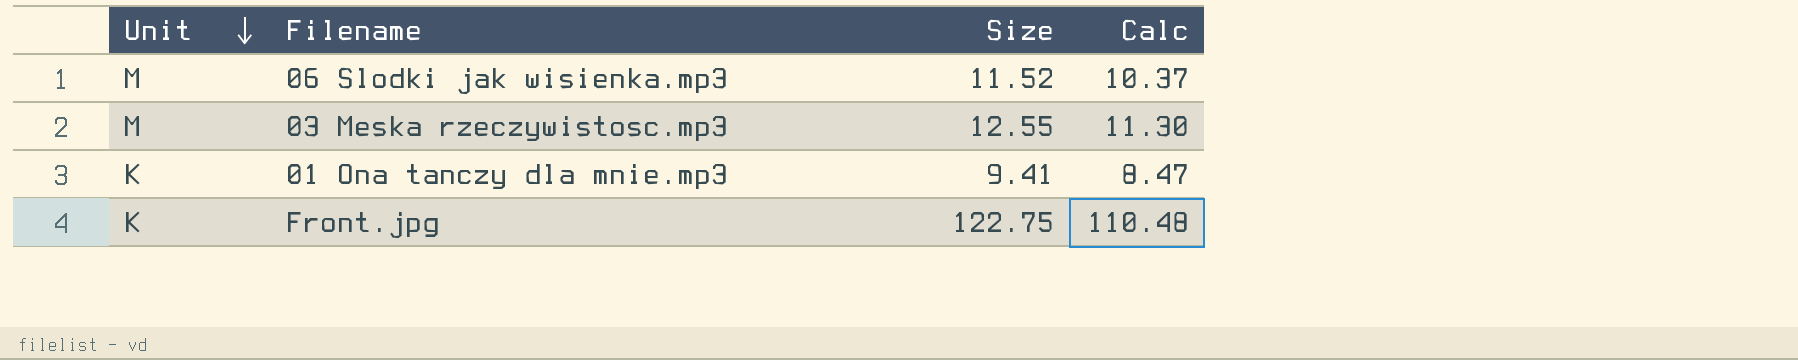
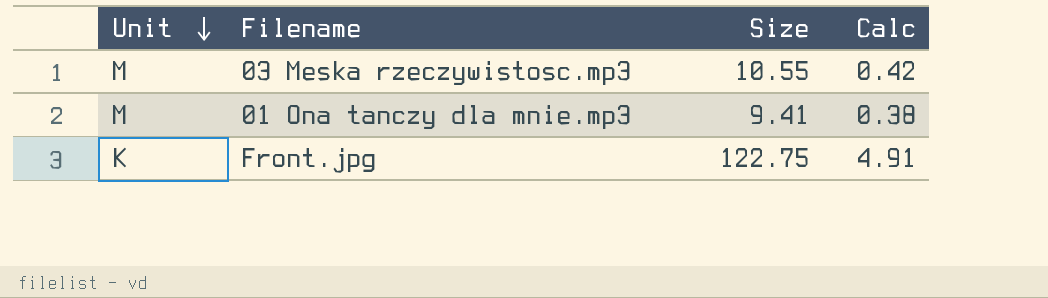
column Calc | formula: [Size] * 0.9 -> [Size] * 0.04
row 06 Slodki jak wisienka.mp3: M | 11.52 | 10.37 -> none
03 Meska rzeczywistosc.mp3 | Size: 12.55 -> 10.55
01 Ona tanczy dla mnie.mp3 | Unit: K -> M

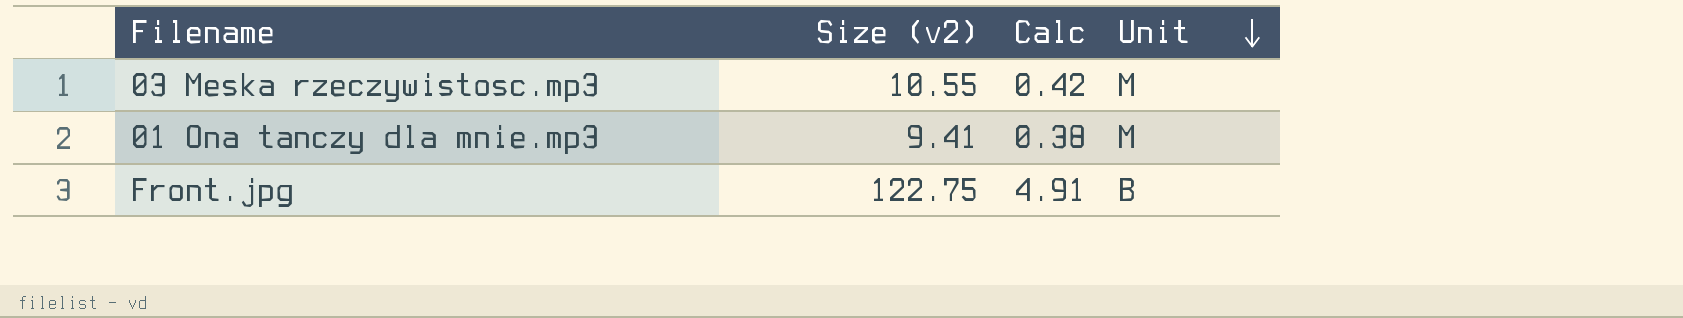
column name: Size -> Size (v2)
column Unit | position: 1 -> 4
Front.jpg | Unit: K -> B

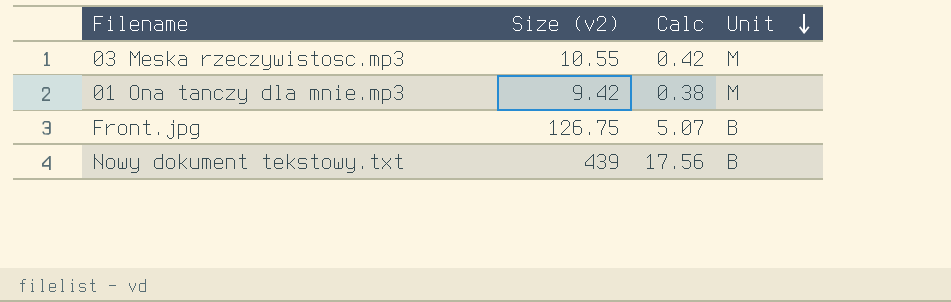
01 Ona tanczy dla mnie.mp3 | Size (v2): 9.41 -> 9.42
Front.jpg | Size (v2): 122.75 -> 126.75
Front.jpg | Calc: 4.91 -> 5.07
row Nowy dokument tekstowy.txt: none -> 439 | 17.56 | B

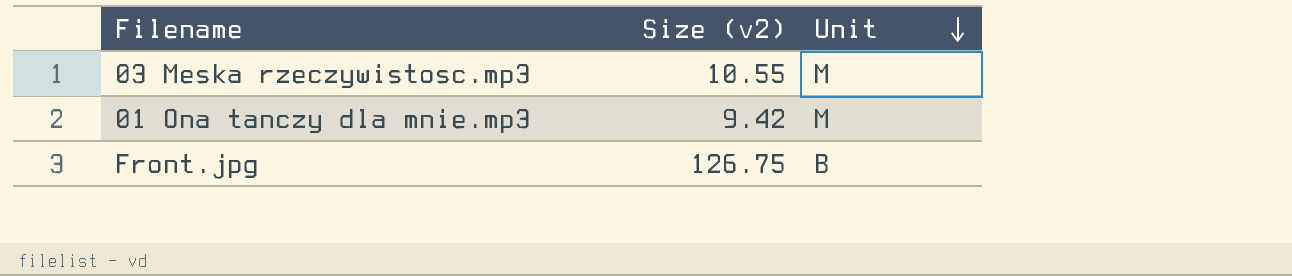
column Calc | formula: [Size (v2)] * 0.04 -> none
row Nowy dokument tekstowy.txt: 439 | 17.56 | B -> none

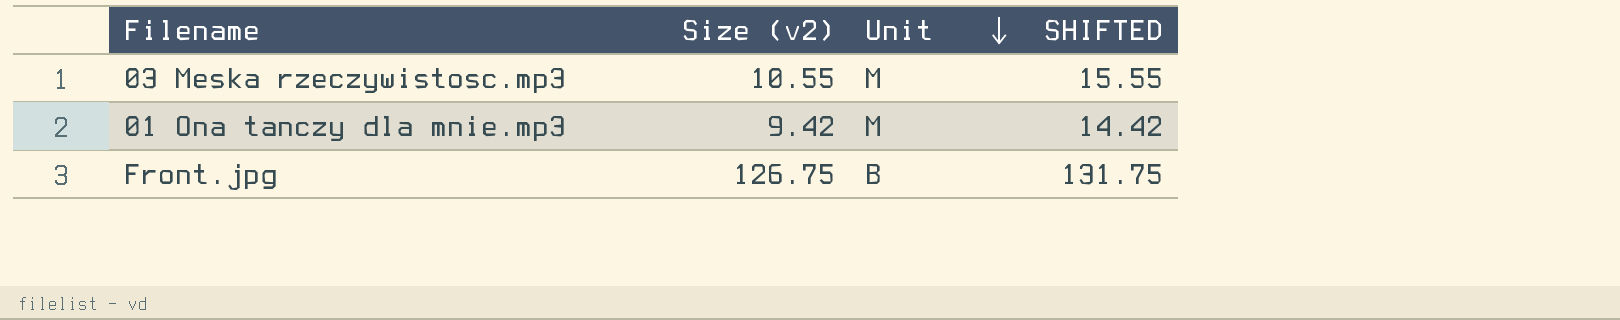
column SHIFTED | formula: none -> [Size (v2)] + 5

